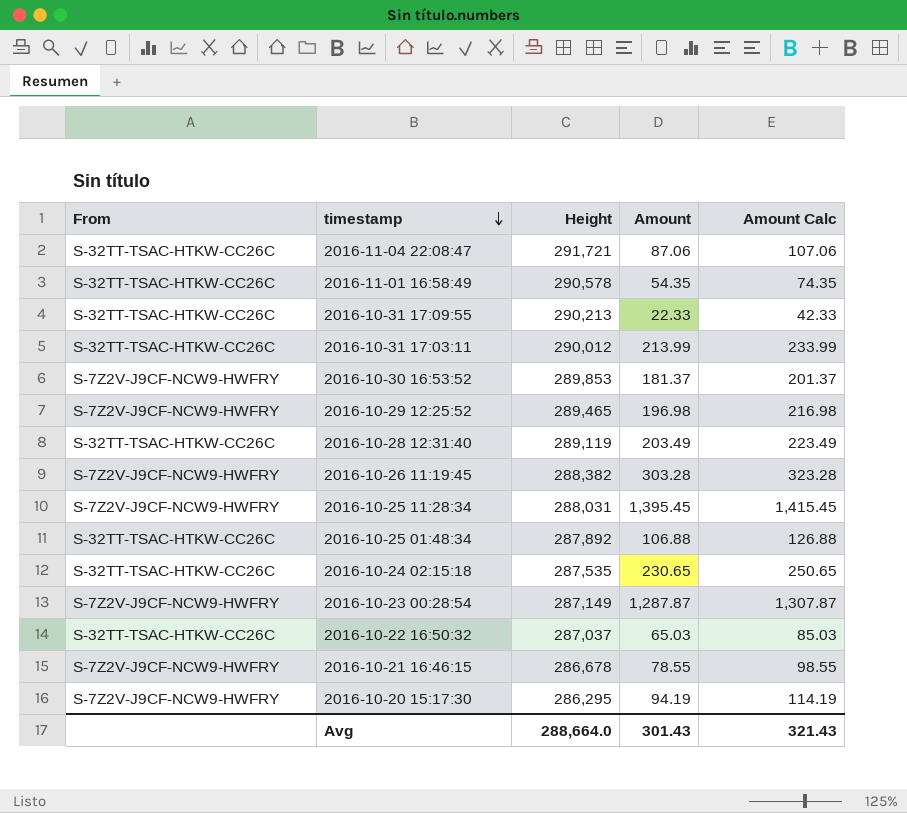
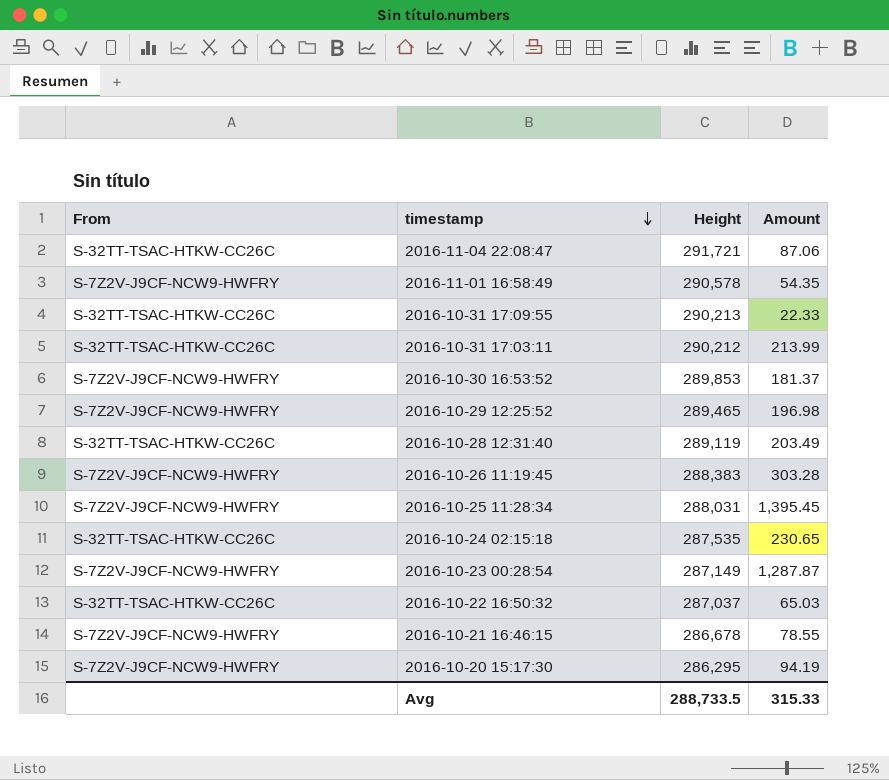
column Amount Calc | formula: [Amount] + 20 -> none
row 2016-10-25 01:48:34: S-32TT-TSAC-HTKW-CC26C | 287,892 | 106.88 | 126.88 -> none
2016-11-01 16:58:49 | From: S-32TT-TSAC-HTKW-CC26C -> S-7Z2V-J9CF-NCW9-HWFRY
2016-10-31 17:03:11 | Height: 290,012 -> 290,212
2016-10-26 11:19:45 | Height: 288,382 -> 288,383
Avg | Height: 288,664.0 -> 288,733.5
Avg | Amount: 301.43 -> 315.33

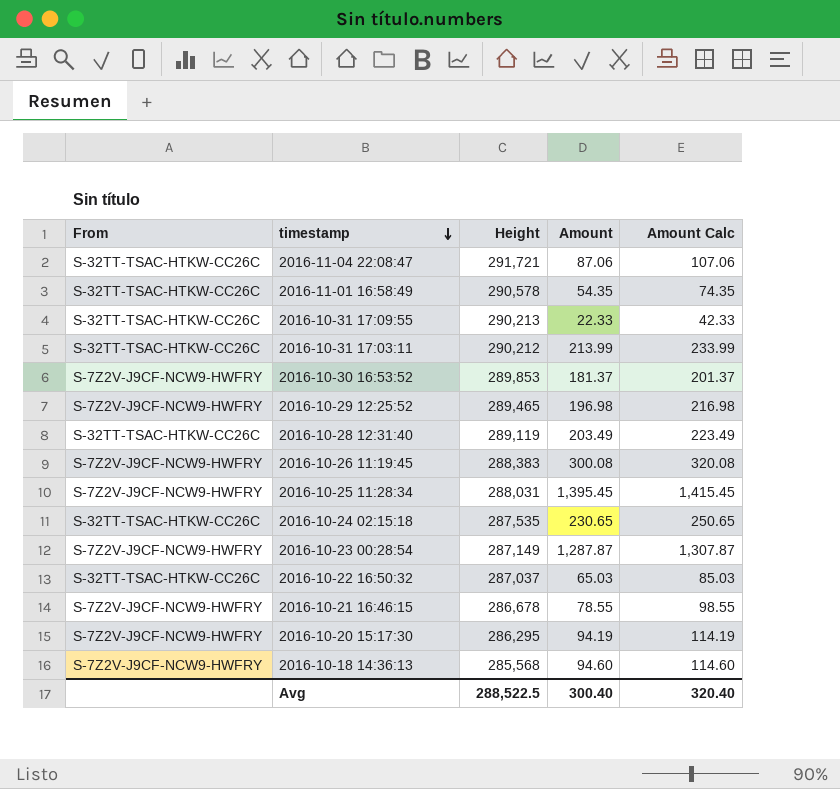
column Amount Calc | formula: none -> [Amount] + 20
2016-11-01 16:58:49 | From: S-7Z2V-J9CF-NCW9-HWFRY -> S-32TT-TSAC-HTKW-CC26C
2016-10-26 11:19:45 | Amount: 303.28 -> 300.08
row 2016-10-18 14:36:13: none -> S-7Z2V-J9CF-NCW9-HWFRY | 285,568 | 94.60 | 114.60
Avg | Height: 288,733.5 -> 288,522.5
Avg | Amount: 315.33 -> 300.40

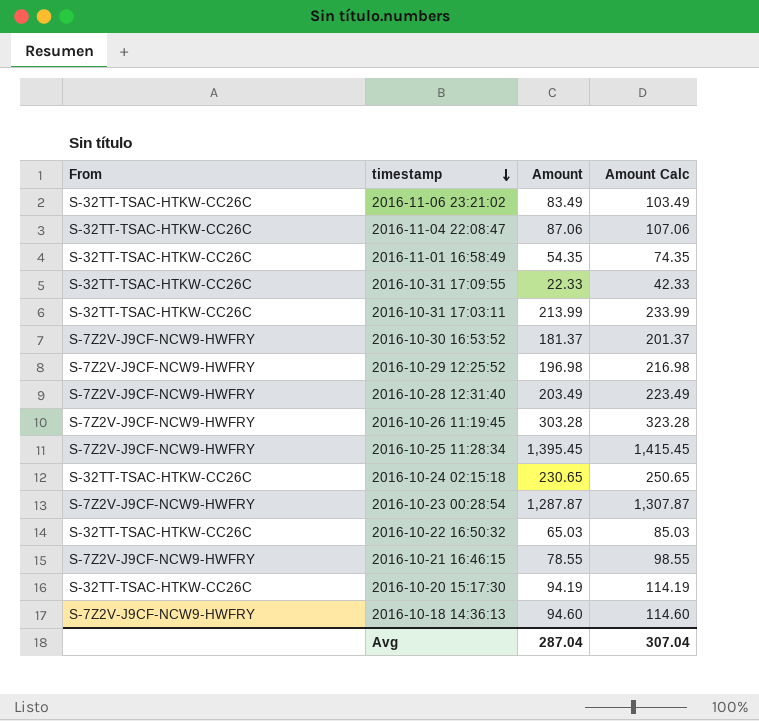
column Height | position: 3 -> none
row 2016-11-06 23:21:02: none -> S-32TT-TSAC-HTKW-CC26C | 83.49 | 103.49
2016-10-28 12:31:40 | From: S-32TT-TSAC-HTKW-CC26C -> S-7Z2V-J9CF-NCW9-HWFRY
2016-10-26 11:19:45 | Amount: 300.08 -> 303.28
2016-10-26 11:19:45 | Amount Calc: 320.08 -> 323.28
2016-10-20 15:17:30 | From: S-7Z2V-J9CF-NCW9-HWFRY -> S-32TT-TSAC-HTKW-CC26C
Avg | Amount: 300.40 -> 287.04
Avg | Amount Calc: 320.40 -> 307.04

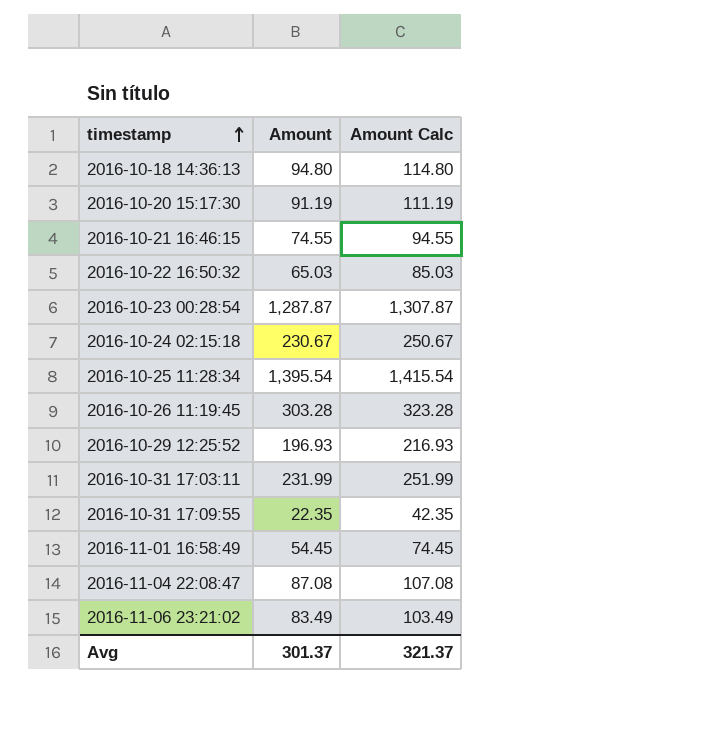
row order: timestamp descending -> timestamp ascending
column From | position: 1 -> none
row 2016-10-30 16:53:52: S-7Z2V-J9CF-NCW9-HWFRY | 181.37 | 201.37 -> none
row 2016-10-28 12:31:40: S-7Z2V-J9CF-NCW9-HWFRY | 203.49 | 223.49 -> none
2016-10-18 14:36:13 | Amount: 94.60 -> 94.80
2016-10-18 14:36:13 | Amount Calc: 114.60 -> 114.80
2016-10-20 15:17:30 | Amount: 94.19 -> 91.19
2016-10-20 15:17:30 | Amount Calc: 114.19 -> 111.19
2016-10-21 16:46:15 | Amount: 78.55 -> 74.55
2016-10-21 16:46:15 | Amount Calc: 98.55 -> 94.55
2016-10-24 02:15:18 | Amount: 230.65 -> 230.67
2016-10-24 02:15:18 | Amount Calc: 250.65 -> 250.67
2016-10-25 11:28:34 | Amount: 1,395.45 -> 1,395.54
2016-10-25 11:28:34 | Amount Calc: 1,415.45 -> 1,415.54
2016-10-29 12:25:52 | Amount: 196.98 -> 196.93
2016-10-29 12:25:52 | Amount Calc: 216.98 -> 216.93
2016-10-31 17:03:11 | Amount: 213.99 -> 231.99
2016-10-31 17:03:11 | Amount Calc: 233.99 -> 251.99
2016-10-31 17:09:55 | Amount: 22.33 -> 22.35
2016-10-31 17:09:55 | Amount Calc: 42.33 -> 42.35
2016-11-01 16:58:49 | Amount: 54.35 -> 54.45
2016-11-01 16:58:49 | Amount Calc: 74.35 -> 74.45
2016-11-04 22:08:47 | Amount: 87.06 -> 87.08
2016-11-04 22:08:47 | Amount Calc: 107.06 -> 107.08
Avg | Amount: 287.04 -> 301.37
Avg | Amount Calc: 307.04 -> 321.37

